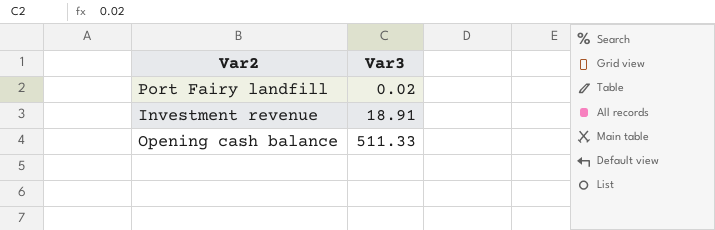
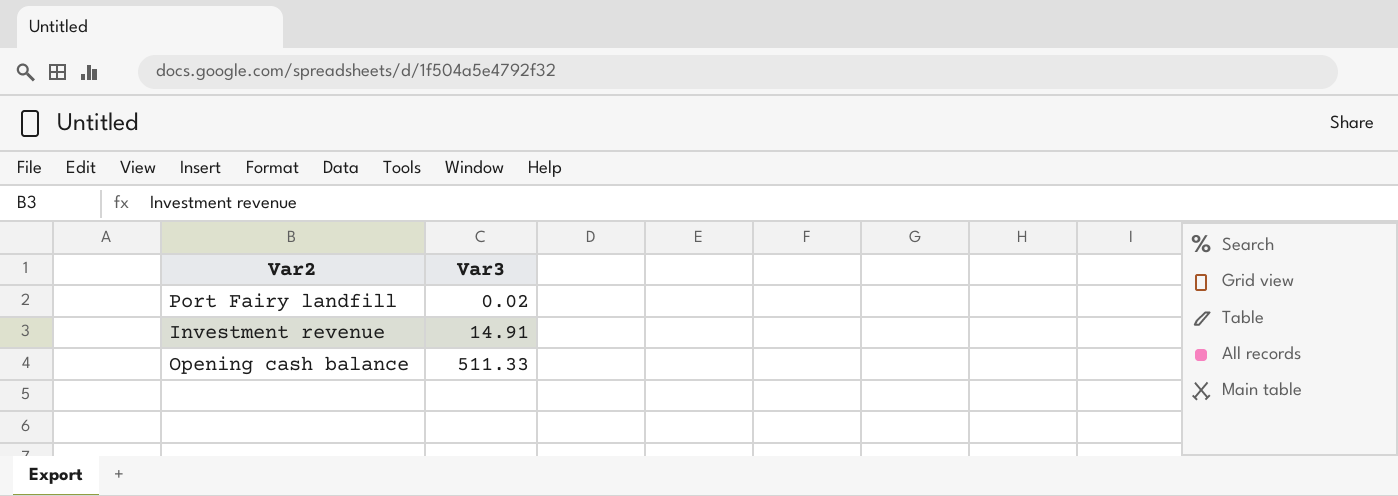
Investment revenue | Var3: 18.91 -> 14.91

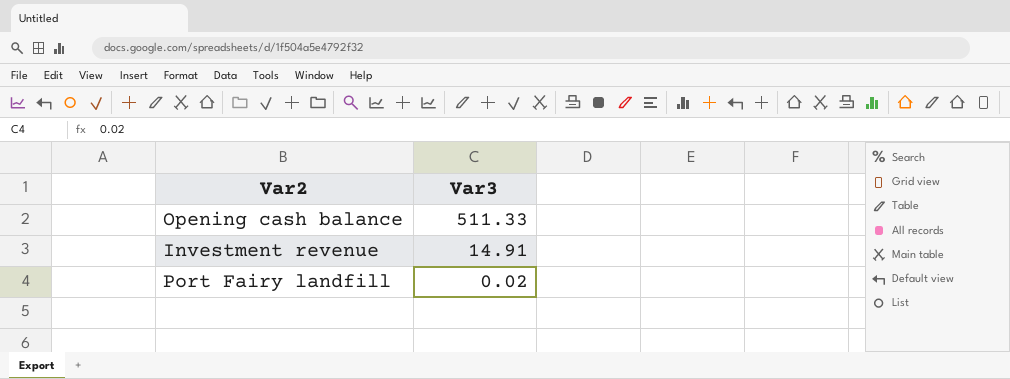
row order: Var3 ascending -> Var3 descending

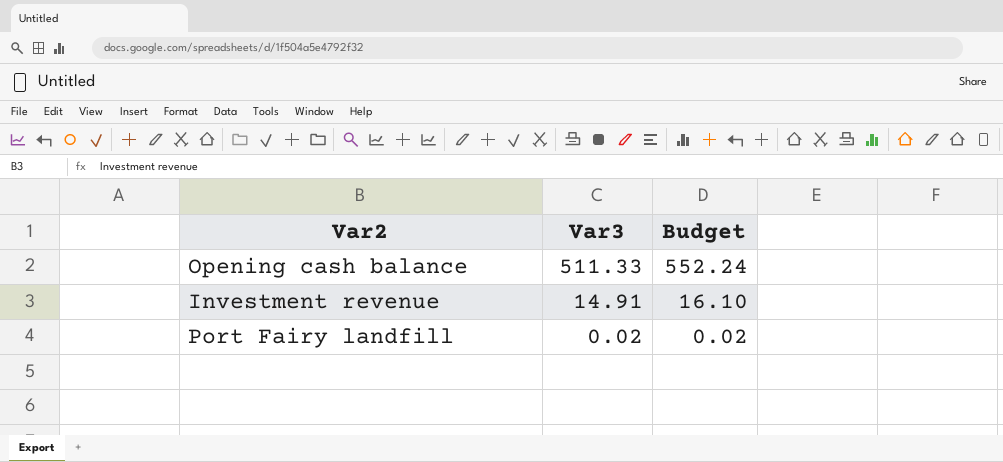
column Budget | formula: none -> [Var3] * 1.08

